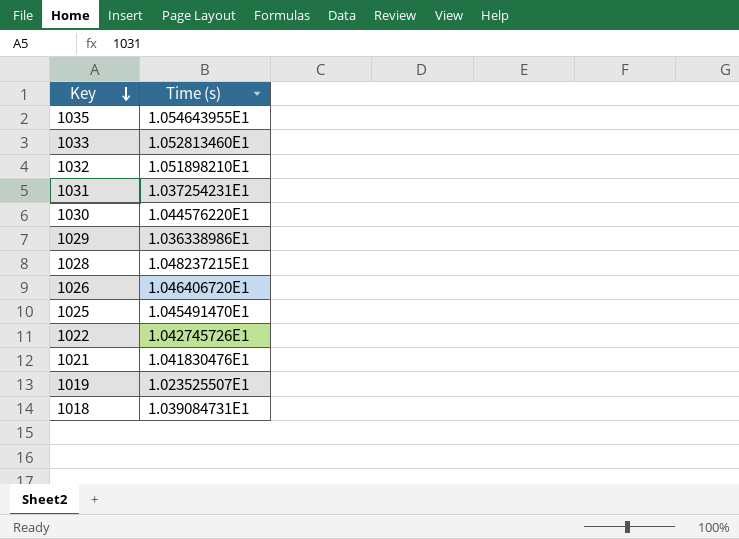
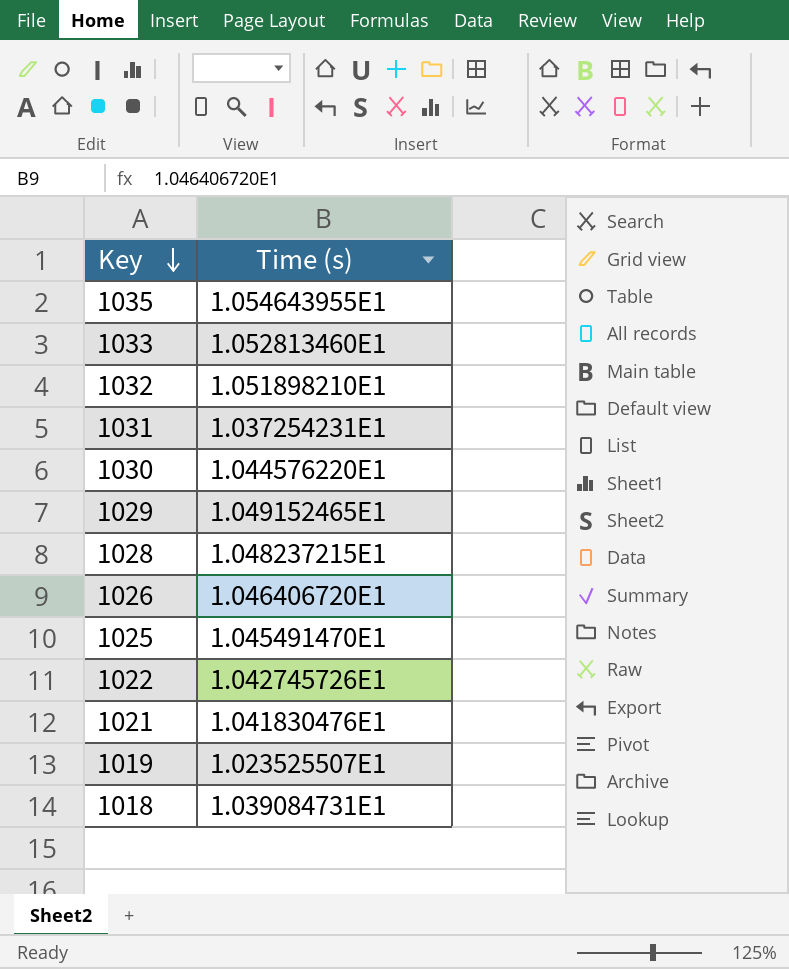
1029 | Time (s): 1.036338986E1 -> 1.049152465E1

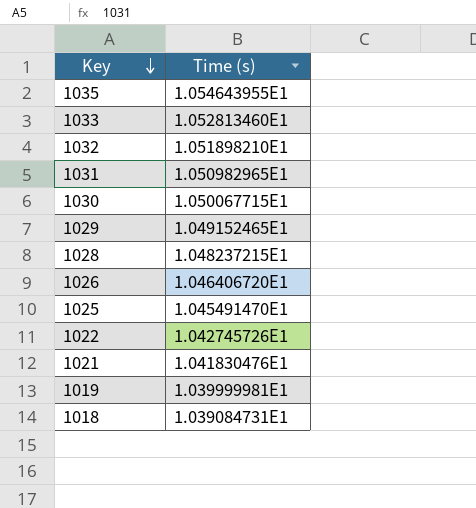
1031 | Time (s): 1.037254231E1 -> 1.050982965E1
1030 | Time (s): 1.044576220E1 -> 1.050067715E1
1019 | Time (s): 1.023525507E1 -> 1.039999981E1

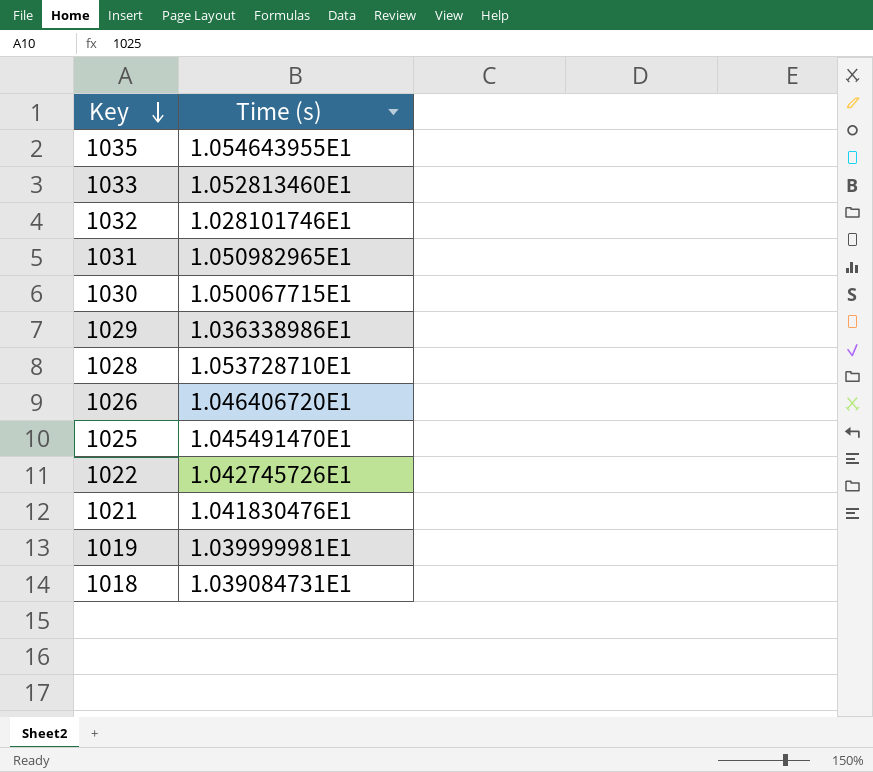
1032 | Time (s): 1.051898210E1 -> 1.028101746E1
1029 | Time (s): 1.049152465E1 -> 1.036338986E1
1028 | Time (s): 1.048237215E1 -> 1.053728710E1

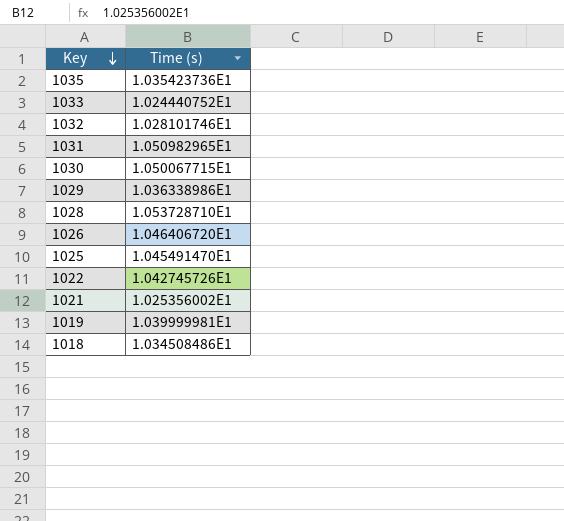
1035 | Time (s): 1.054643955E1 -> 1.035423736E1
1033 | Time (s): 1.052813460E1 -> 1.024440752E1
1021 | Time (s): 1.041830476E1 -> 1.025356002E1
1018 | Time (s): 1.039084731E1 -> 1.034508486E1

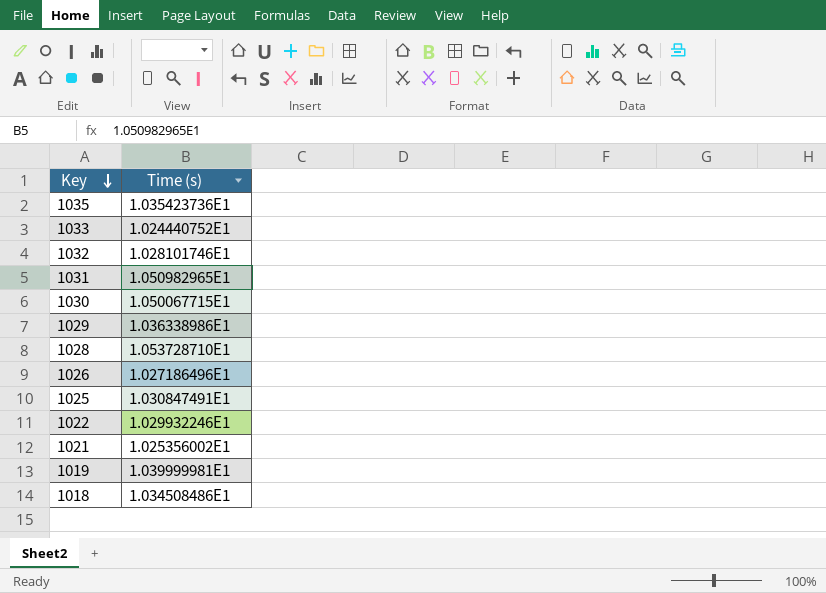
1026 | Time (s): 1.046406720E1 -> 1.027186496E1
1025 | Time (s): 1.045491470E1 -> 1.030847491E1
1022 | Time (s): 1.042745726E1 -> 1.029932246E1

